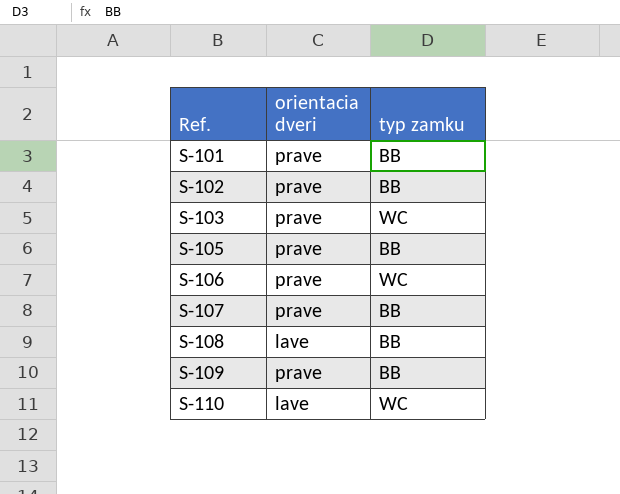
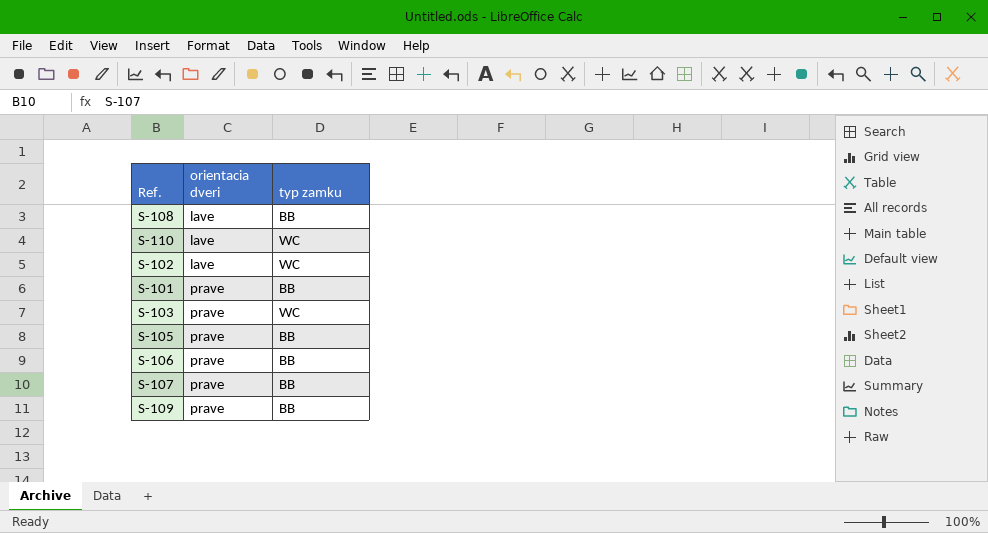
row order: Ref. ascending -> orientacia dveri ascending
S-102 | orientacia dveri: prave -> lave
S-102 | typ zamku: BB -> WC
S-106 | typ zamku: WC -> BB

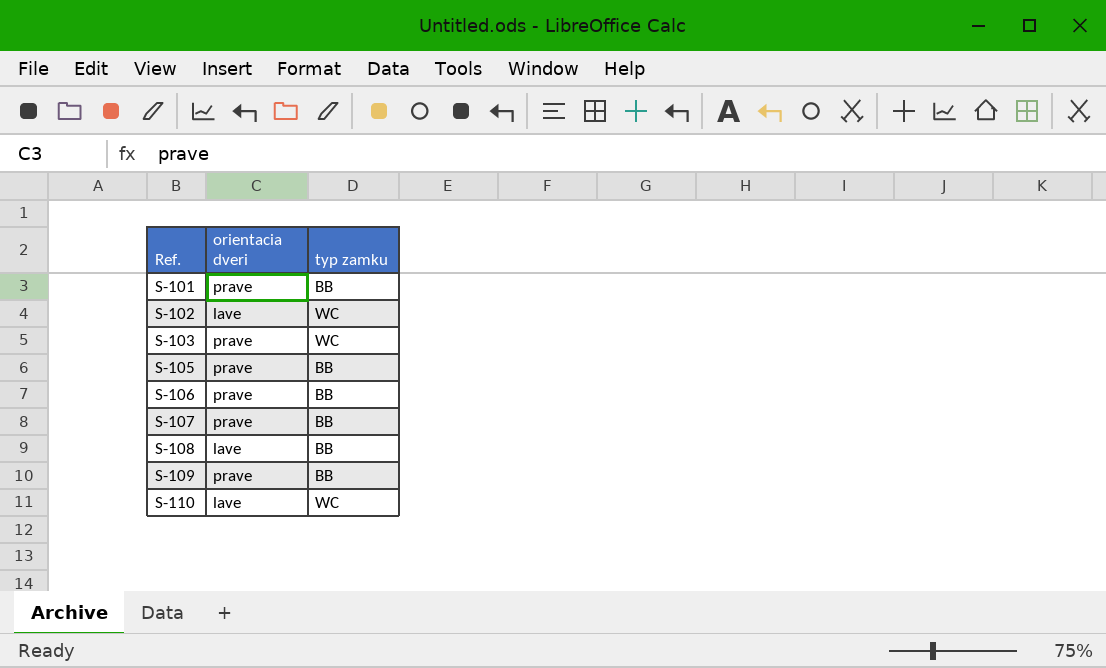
row order: orientacia dveri ascending -> Ref. ascending

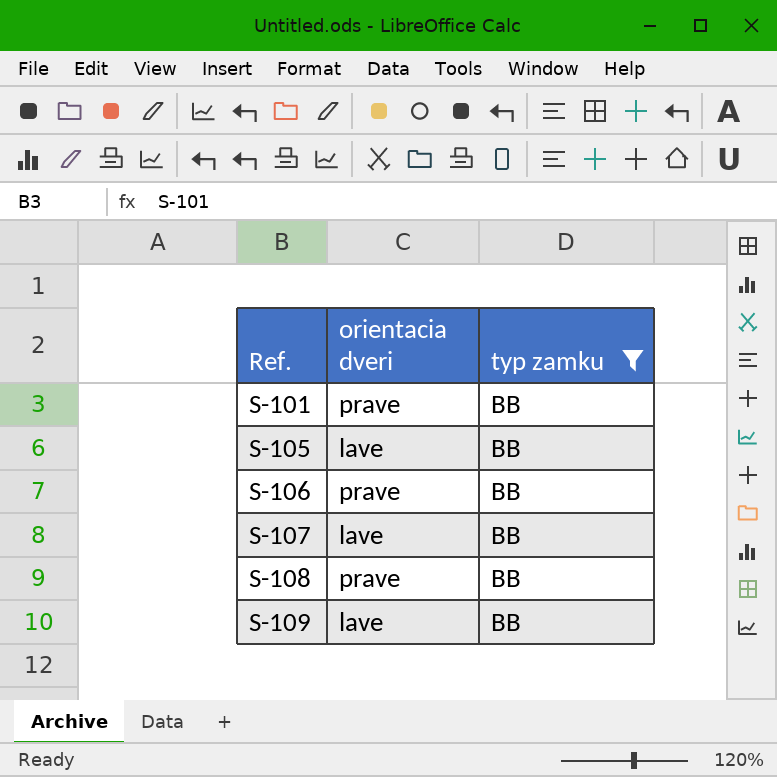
filter: none -> typ zamku = BB
S-105 | orientacia dveri: prave -> lave
S-107 | orientacia dveri: prave -> lave
S-108 | orientacia dveri: lave -> prave
S-109 | orientacia dveri: prave -> lave

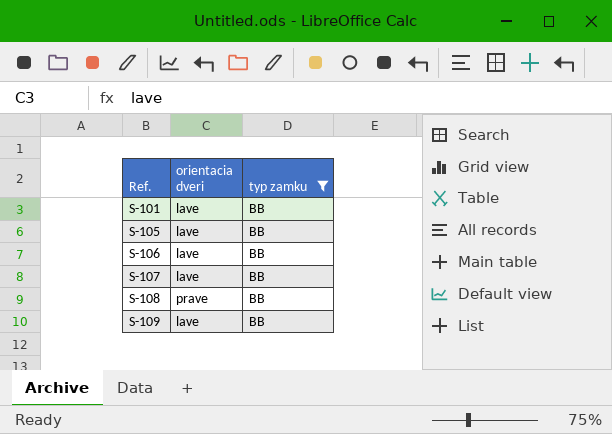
S-101 | orientacia dveri: prave -> lave
S-106 | orientacia dveri: prave -> lave

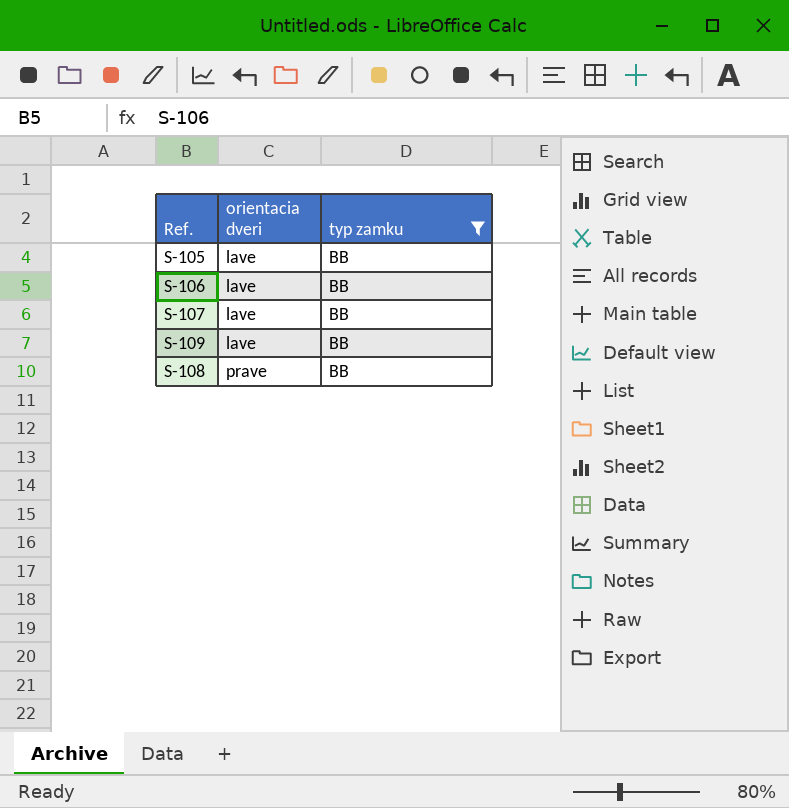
row order: Ref. ascending -> orientacia dveri ascending
row S-101: lave | BB -> none

